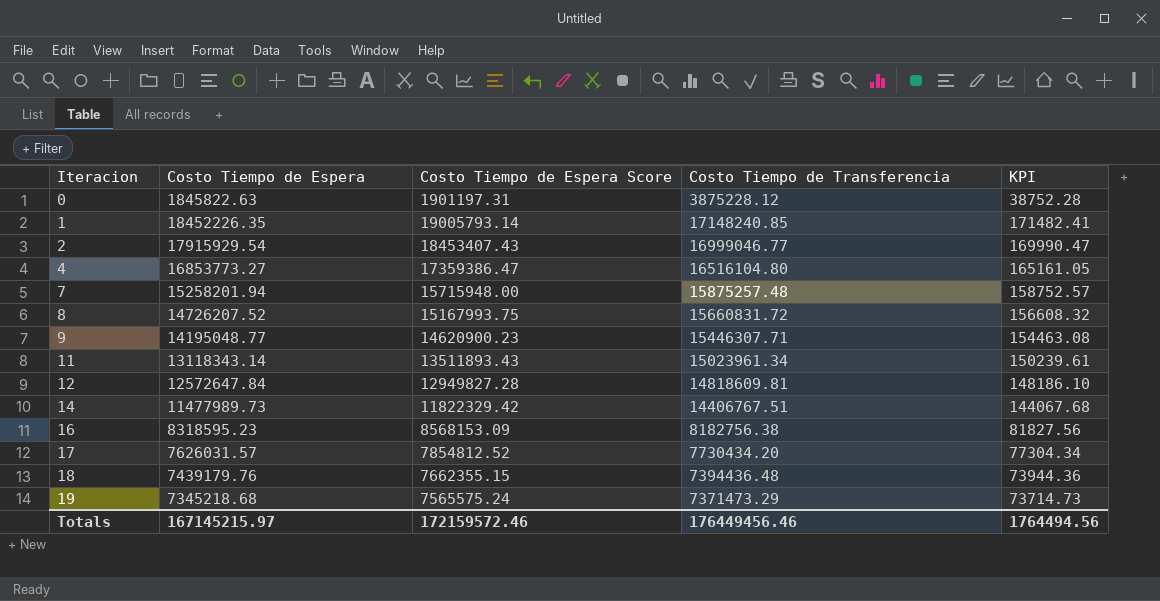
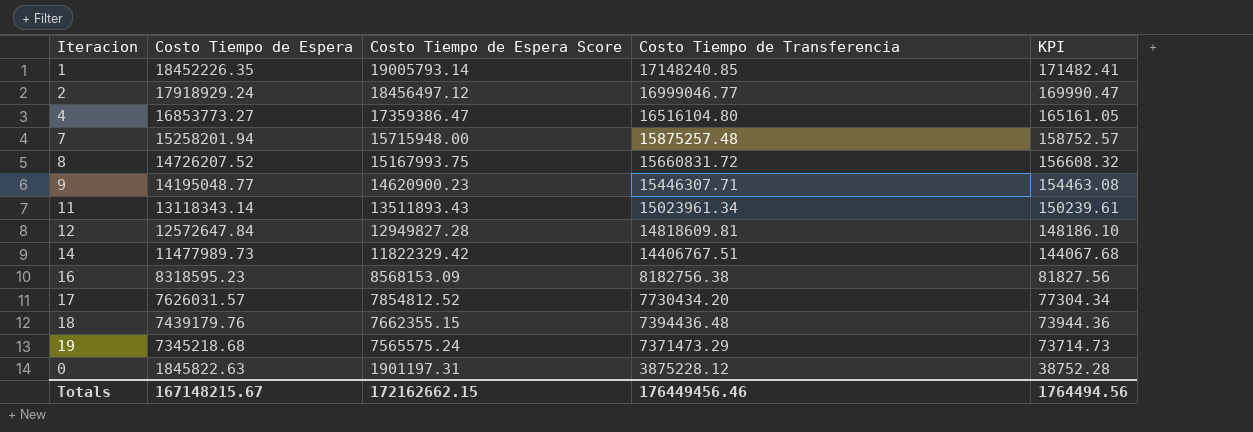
row order: Iteracion ascending -> Costo Tiempo de Espera descending
2 | Costo Tiempo de Espera: 17915929.54 -> 17918929.24
2 | Costo Tiempo de Espera Score: 18453407.43 -> 18456497.12
Totals | Costo Tiempo de Espera: 167145215.97 -> 167148215.67
Totals | Costo Tiempo de Espera Score: 172159572.46 -> 172162662.15

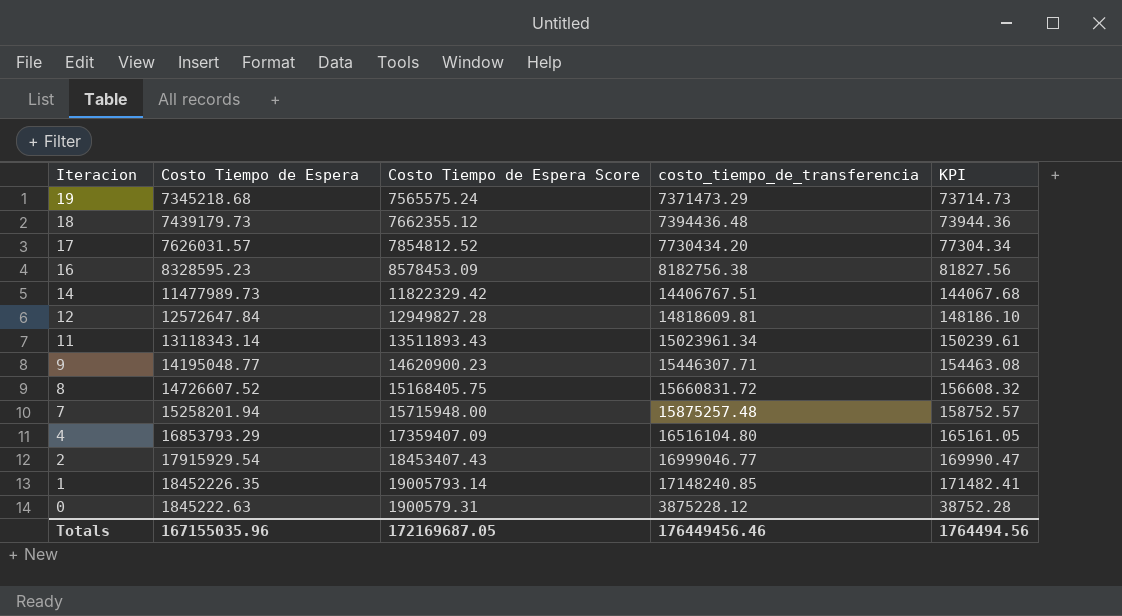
row order: Costo Tiempo de Espera descending -> Iteracion descending
column name: Costo Tiempo de Transferencia -> costo_tiempo_de_transferencia
18 | Costo Tiempo de Espera: 7439179.76 -> 7439179.73
18 | Costo Tiempo de Espera Score: 7662355.15 -> 7662355.12
16 | Costo Tiempo de Espera: 8318595.23 -> 8328595.23
16 | Costo Tiempo de Espera Score: 8568153.09 -> 8578453.09
8 | Costo Tiempo de Espera: 14726207.52 -> 14726607.52
8 | Costo Tiempo de Espera Score: 15167993.75 -> 15168405.75
4 | Costo Tiempo de Espera: 16853773.27 -> 16853793.29
4 | Costo Tiempo de Espera Score: 17359386.47 -> 17359407.09
2 | Costo Tiempo de Espera: 17918929.24 -> 17915929.54
2 | Costo Tiempo de Espera Score: 18456497.12 -> 18453407.43
0 | Costo Tiempo de Espera: 1845822.63 -> 1845222.63
0 | Costo Tiempo de Espera Score: 1901197.31 -> 1900579.31
Totals | Costo Tiempo de Espera: 167148215.67 -> 167155035.96
Totals | Costo Tiempo de Espera Score: 172162662.15 -> 172169687.05

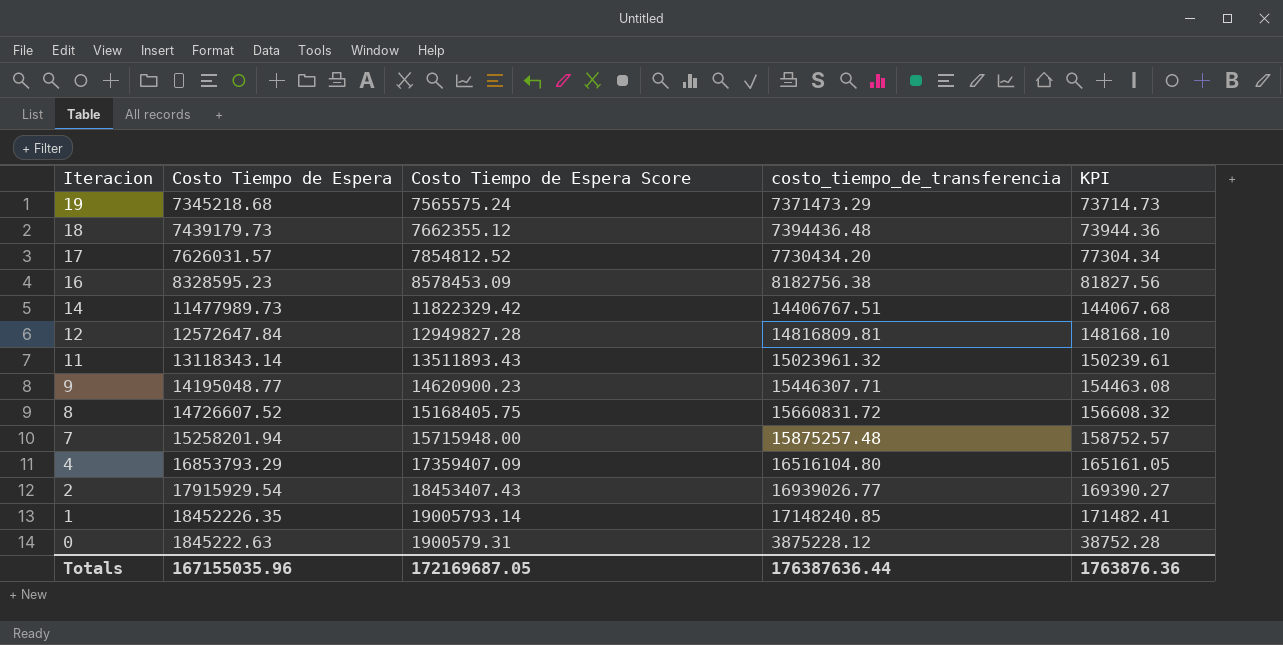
12 | costo_tiempo_de_transferencia: 14818609.81 -> 14816809.81
12 | KPI: 148186.10 -> 148168.10
11 | costo_tiempo_de_transferencia: 15023961.34 -> 15023961.32
2 | costo_tiempo_de_transferencia: 16999046.77 -> 16939026.77
2 | KPI: 169990.47 -> 169390.27
Totals | costo_tiempo_de_transferencia: 176449456.46 -> 176387636.44
Totals | KPI: 1764494.56 -> 1763876.36

